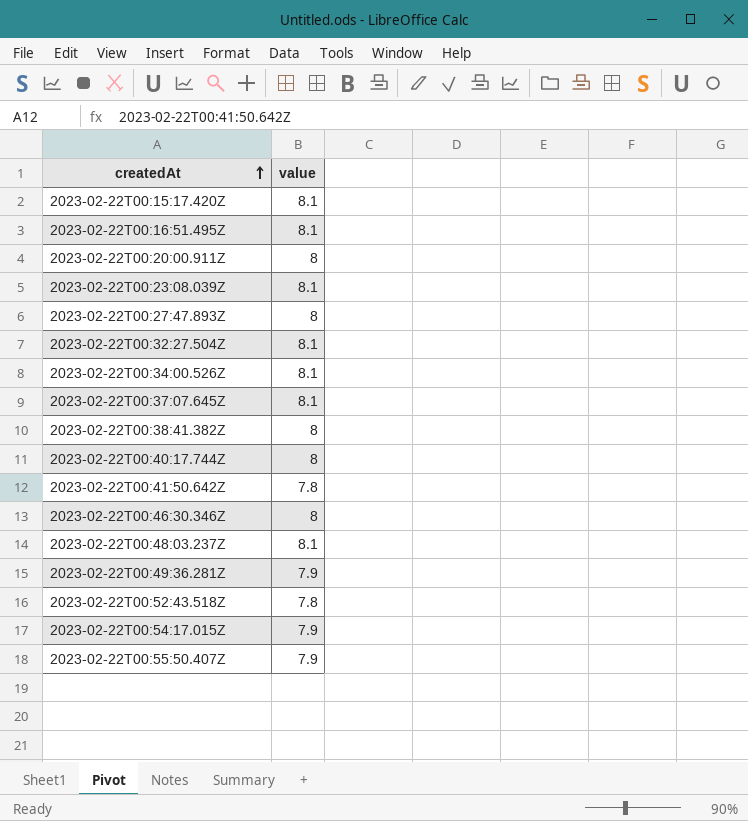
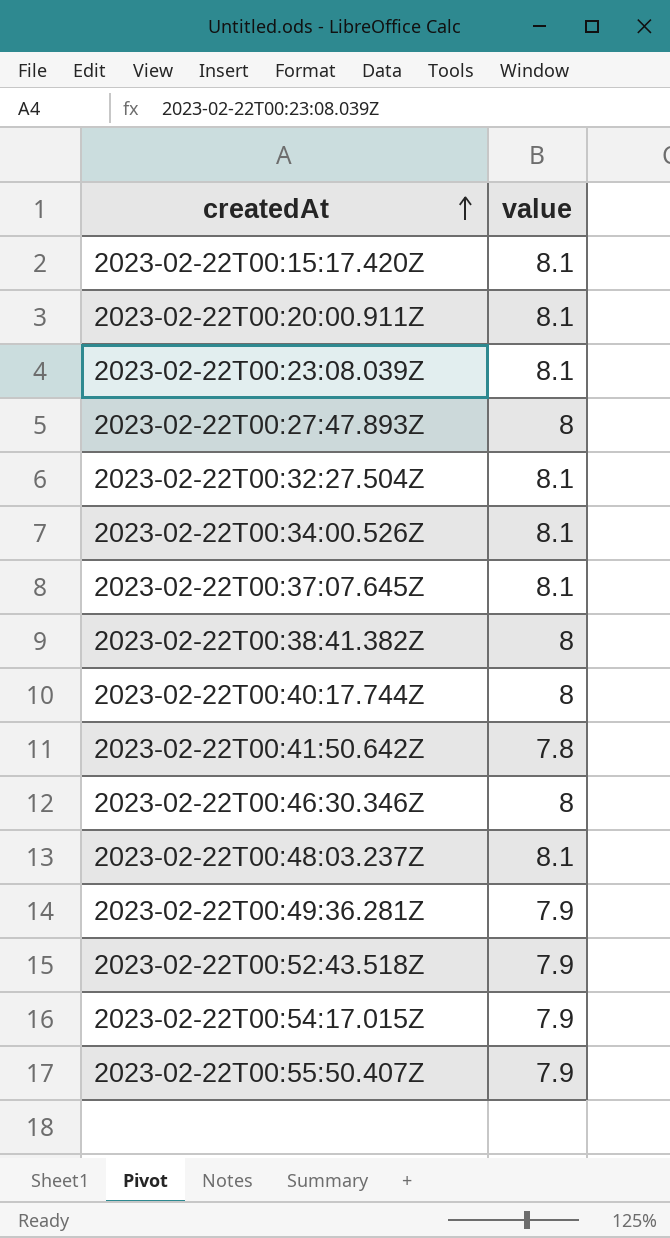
row 2023-02-22T00:16:51.495Z: 8.1 -> none
2023-02-22T00:20:00.911Z | value: 8 -> 8.1
2023-02-22T00:52:43.518Z | value: 7.8 -> 7.9

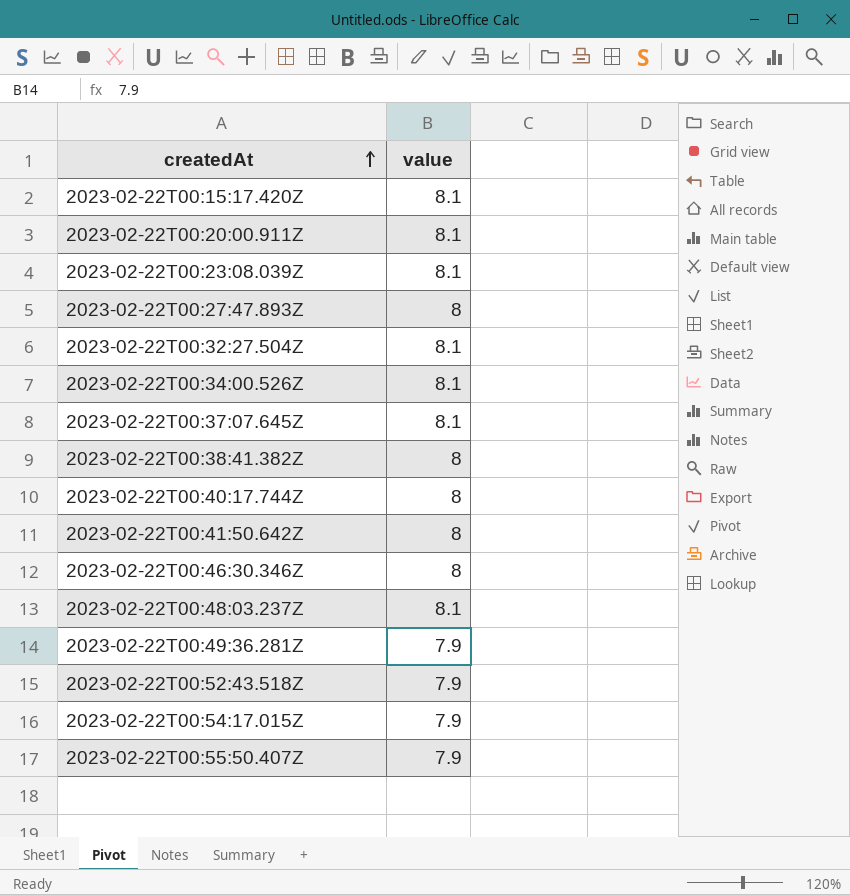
2023-02-22T00:41:50.642Z | value: 7.8 -> 8

